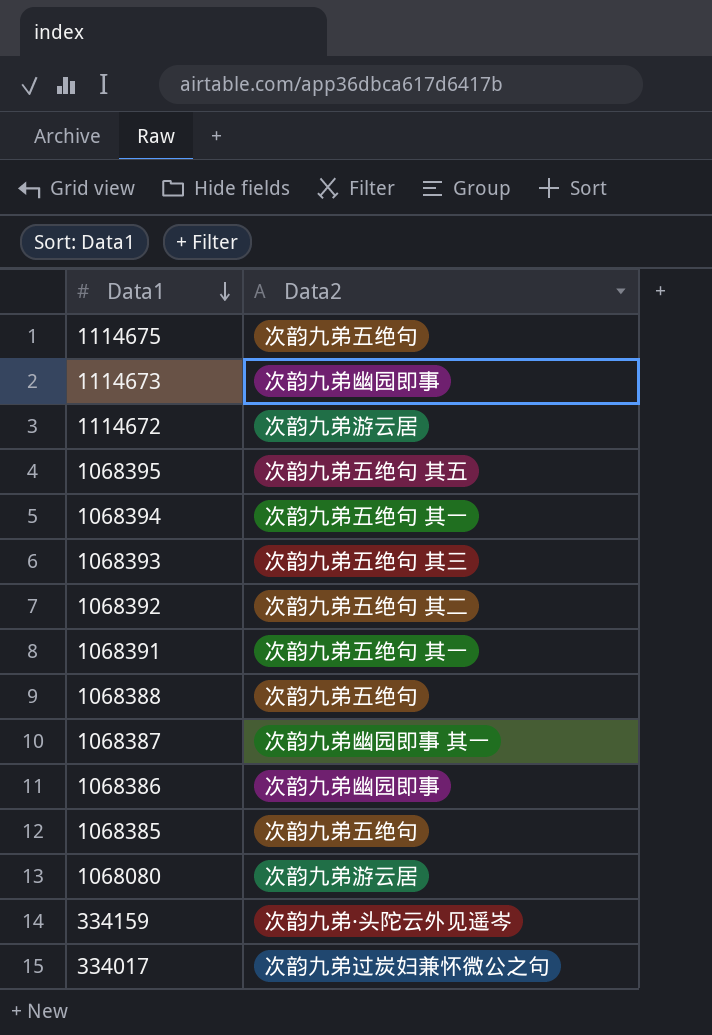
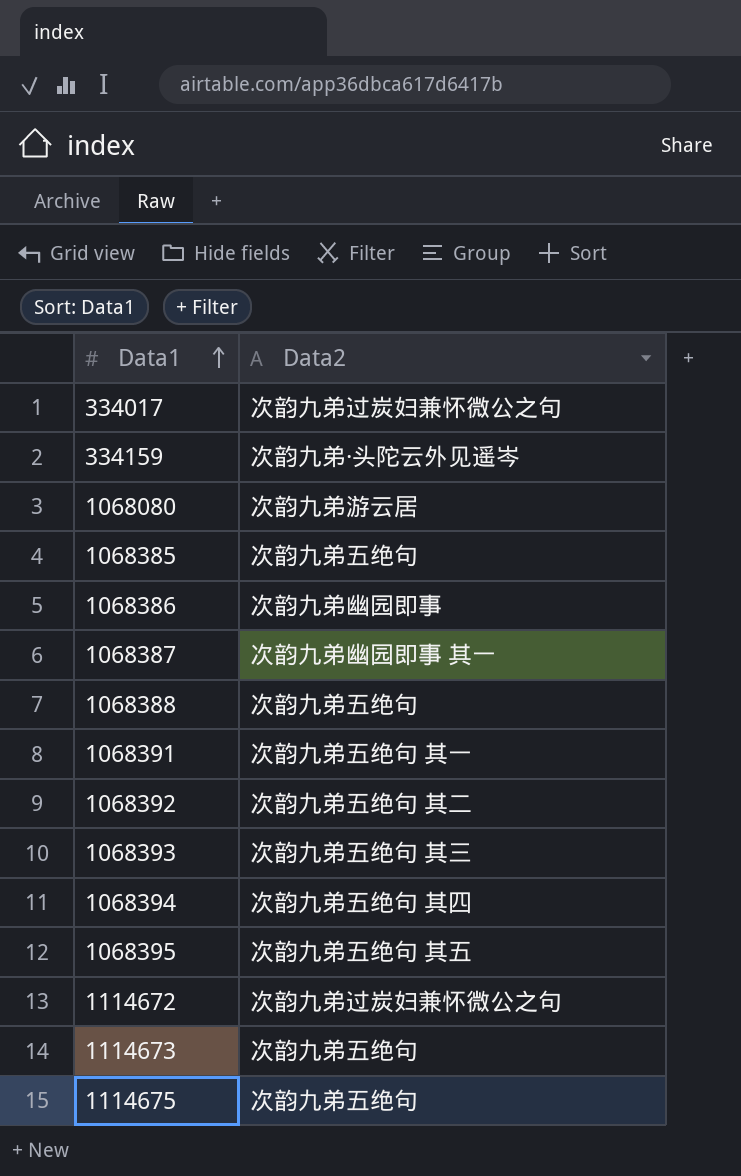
row order: Data1 descending -> Data1 ascending
1068394 | Data2: 次韵九弟五绝句 其一 -> 次韵九弟五绝句 其四
1114672 | Data2: 次韵九弟游云居 -> 次韵九弟过炭妇兼怀微公之句
1114673 | Data2: 次韵九弟幽园即事 -> 次韵九弟五绝句

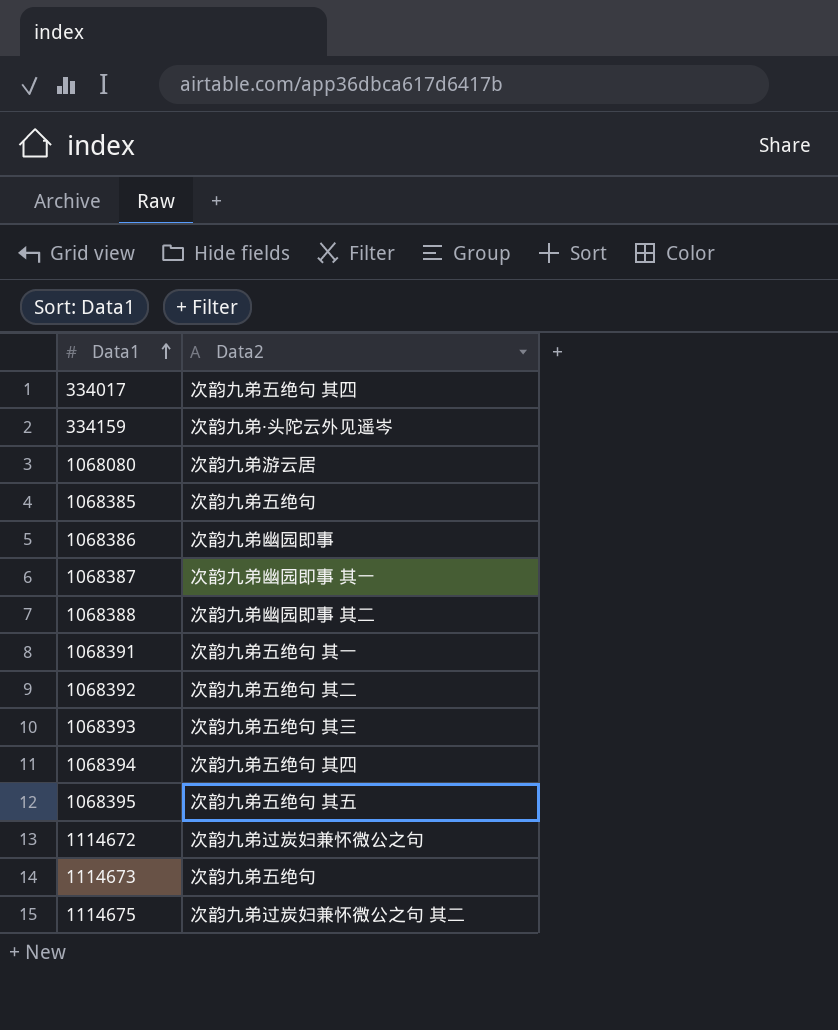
334017 | Data2: 次韵九弟过炭妇兼怀微公之句 -> 次韵九弟五绝句 其四
1068388 | Data2: 次韵九弟五绝句 -> 次韵九弟幽园即事 其二
1114675 | Data2: 次韵九弟五绝句 -> 次韵九弟过炭妇兼怀微公之句 其二

